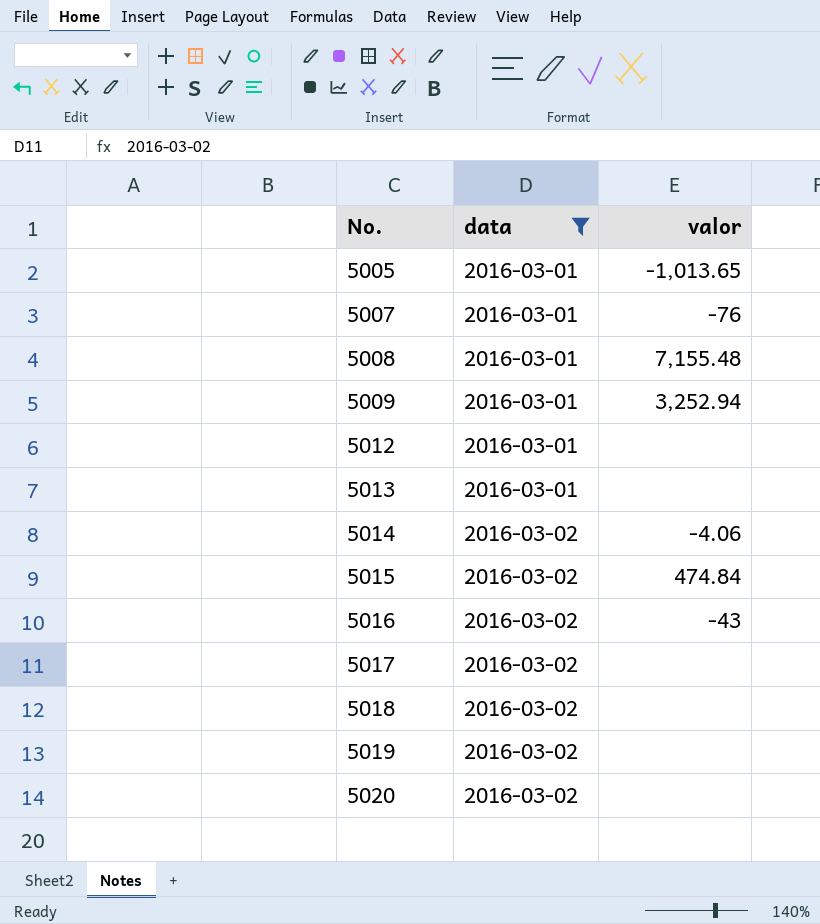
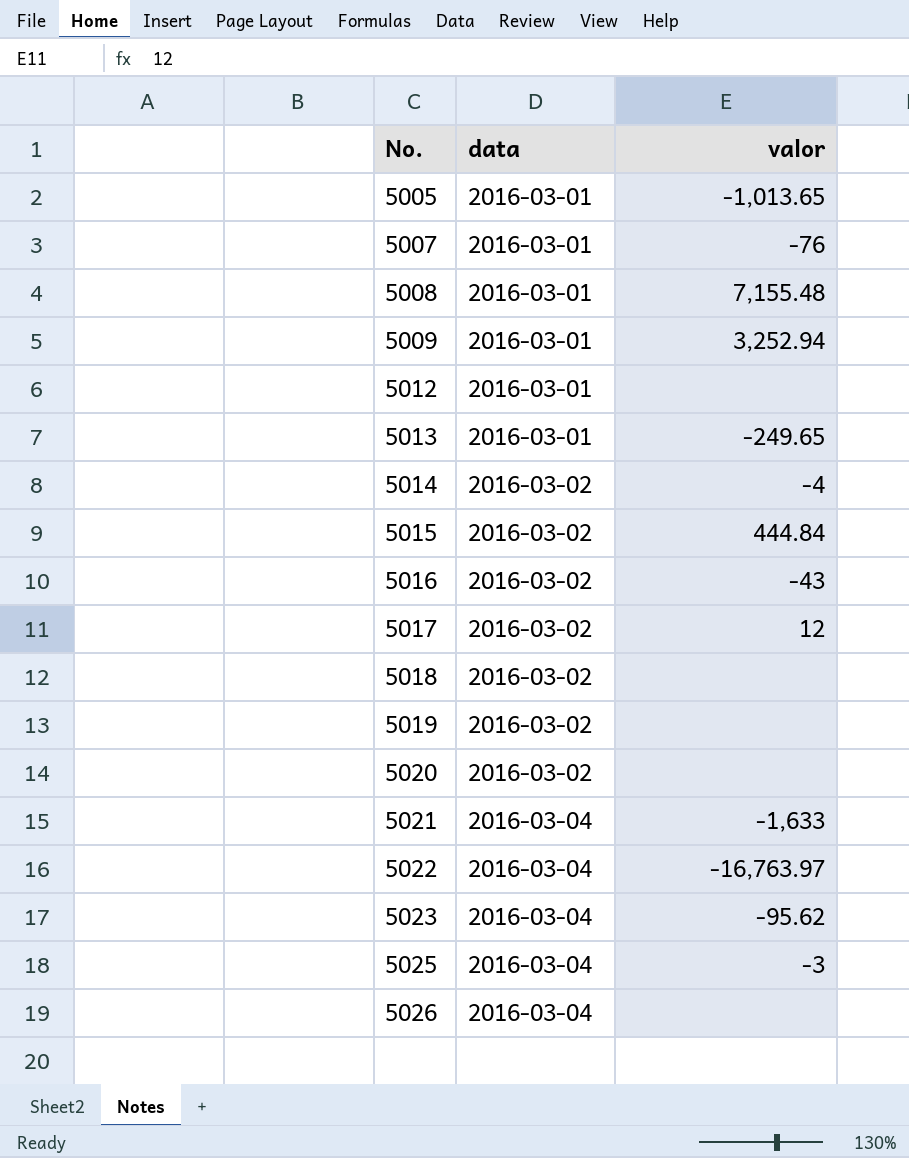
filter: data != 2016-03-04 -> none
5013 | valor: none -> -249.65
5014 | valor: -4.06 -> -4
5015 | valor: 474.84 -> 444.84
5017 | valor: none -> 12

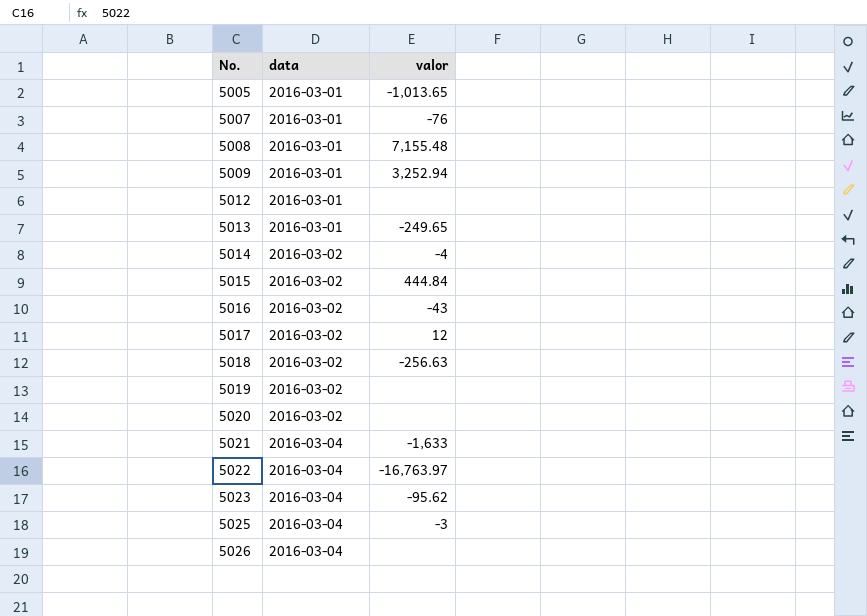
5018 | valor: none -> -256.63

